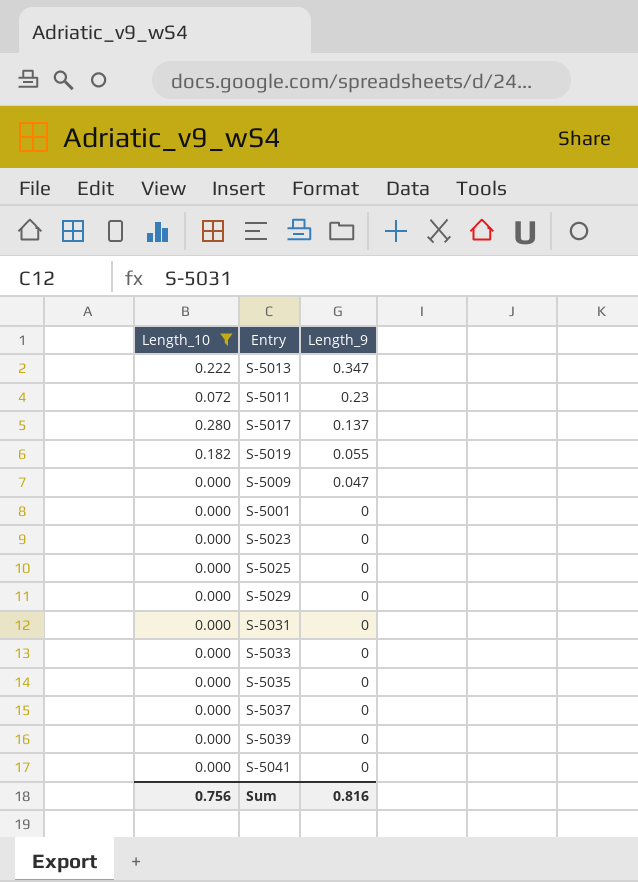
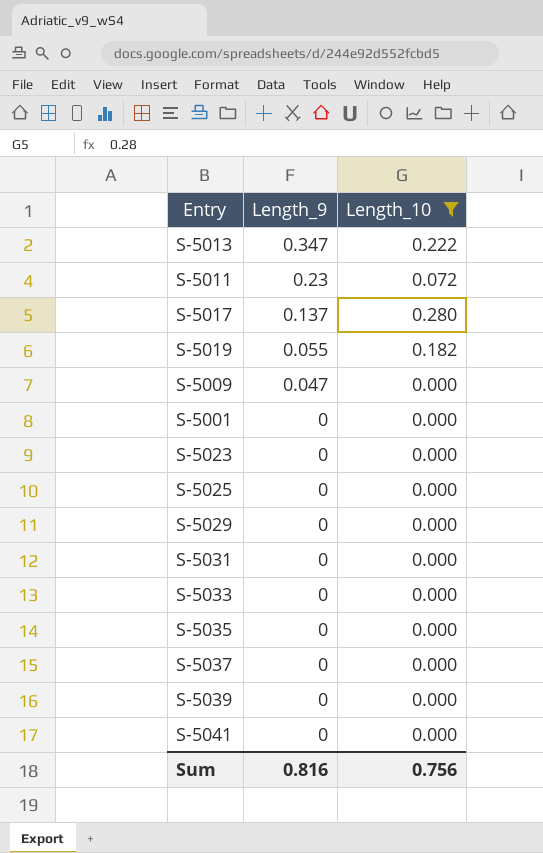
column Length_10 | position: 1 -> 3

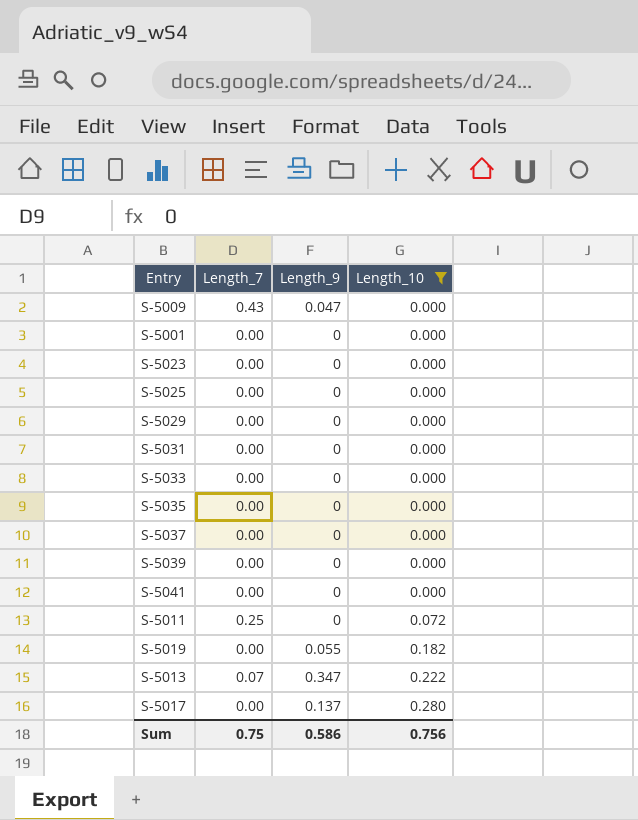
row order: Length_9 descending -> Length_10 ascending
column Length_7 | position: none -> 2
S-5011 | Length_9: 0.23 -> 0
Sum | Length_9: 0.816 -> 0.586

